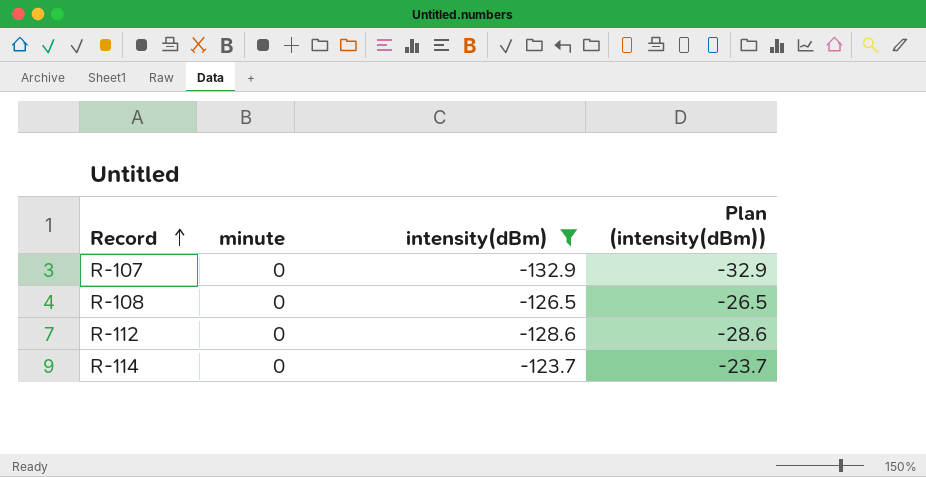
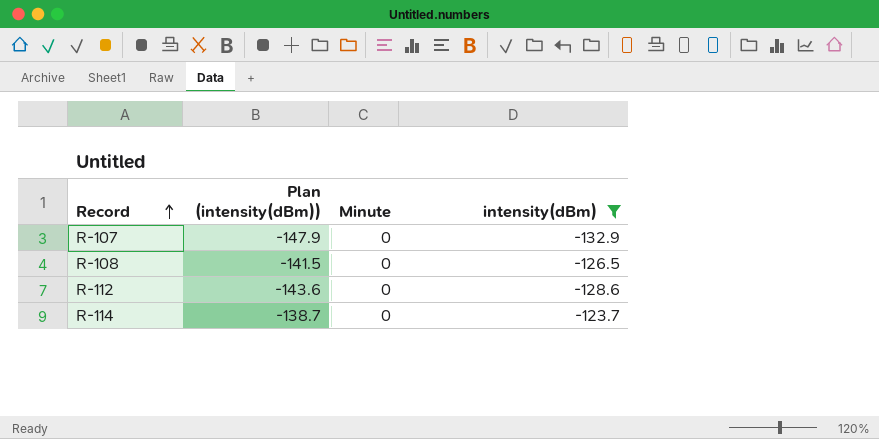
column Plan (intensity(dBm)) | formula: [intensity(dBm)] + 100 -> [intensity(dBm)] - 15
column Plan (intensity(dBm)) | position: 4 -> 2
column name: minute -> Minute

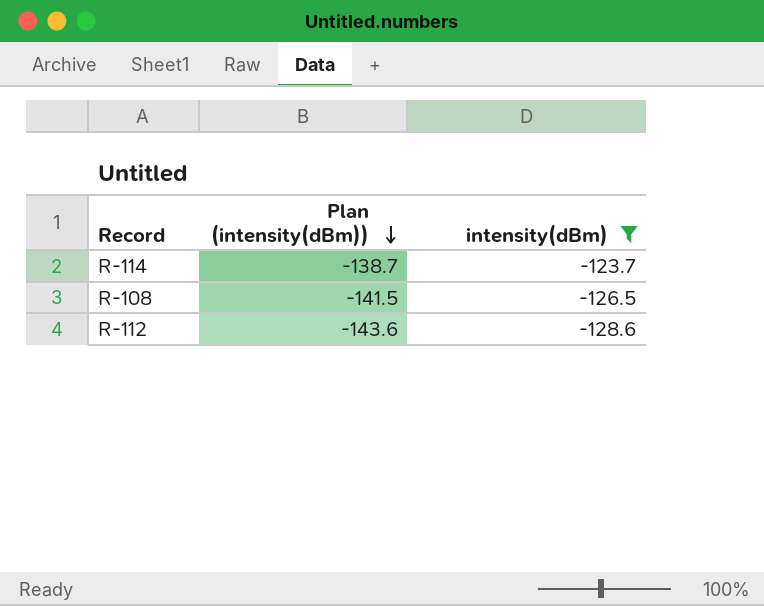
row order: Record ascending -> Plan (intensity(dBm)) descending
column Minute | position: 3 -> none
row R-107: -147.9 | 0 | -132.9 -> none

